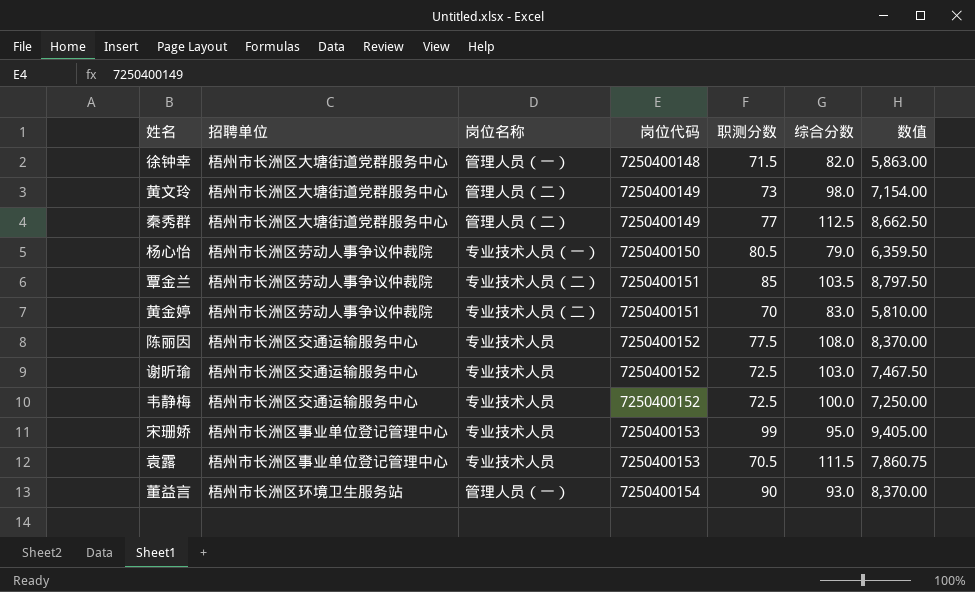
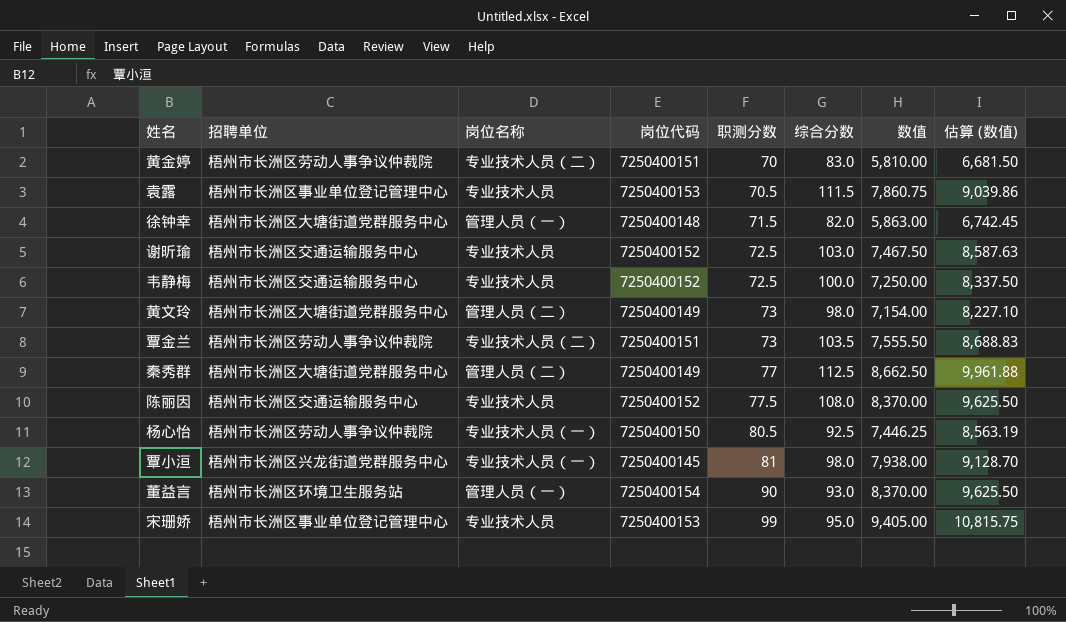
row order: 岗位代码 ascending -> 职测分数 ascending
column 估算 (数值) | formula: none -> [数值] * 1.15
覃金兰 | 职测分数: 85 -> 73
覃金兰 | 数值: 8,797.50 -> 7,555.50
杨心怡 | 综合分数: 79.0 -> 92.5
杨心怡 | 数值: 6,359.50 -> 7,446.25
row 覃小洹: none -> 梧州市长洲区兴龙街道党群服务中心 | 专业技术人员（一） | 7250400145 | 81 | 98.0 | 7,938.00 | 9,128.70

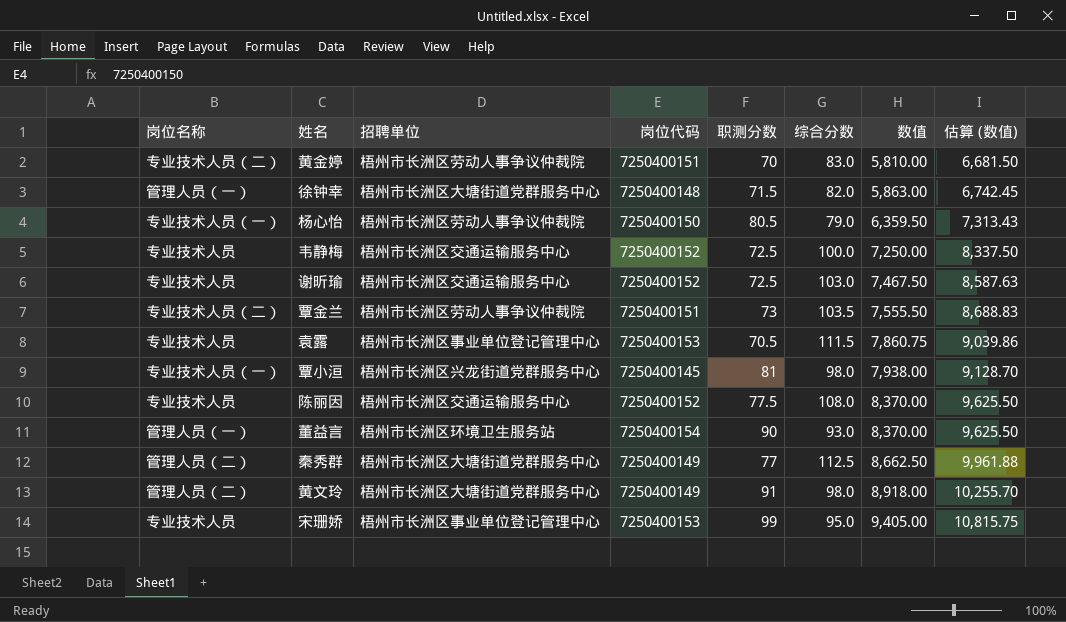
row order: 职测分数 ascending -> 数值 ascending
column 岗位名称 | position: 3 -> 1
杨心怡 | 综合分数: 92.5 -> 79.0
杨心怡 | 数值: 7,446.25 -> 6,359.50
杨心怡 | 估算 (数值): 8,563.19 -> 7,313.43
黄文玲 | 职测分数: 73 -> 91
黄文玲 | 数值: 7,154.00 -> 8,918.00
黄文玲 | 估算 (数值): 8,227.10 -> 10,255.70

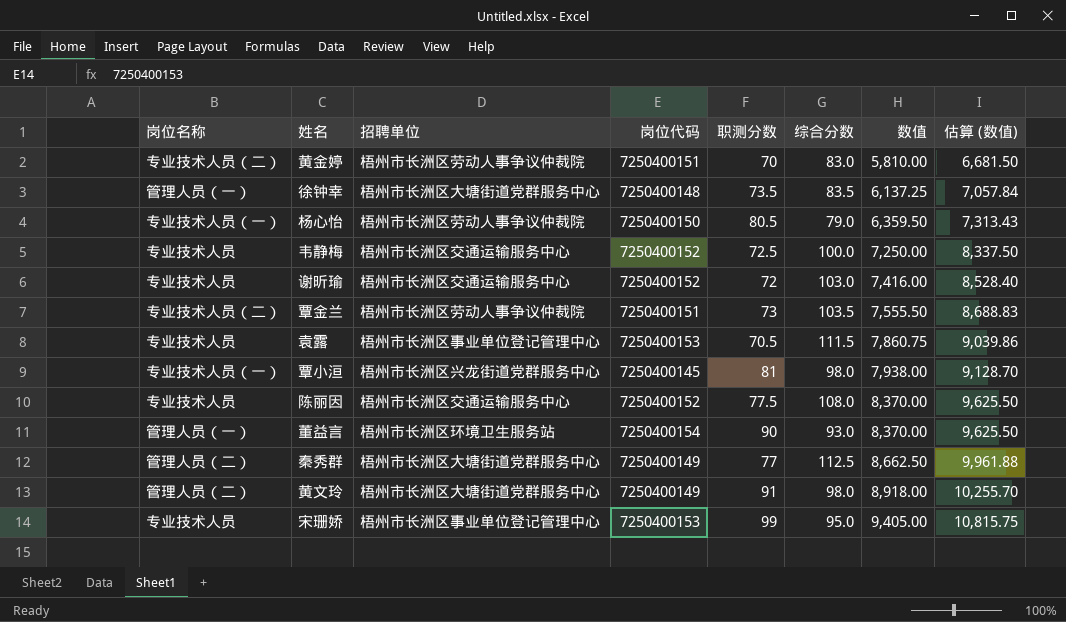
徐钟幸 | 职测分数: 71.5 -> 73.5
徐钟幸 | 综合分数: 82.0 -> 83.5
徐钟幸 | 数值: 5,863.00 -> 6,137.25
徐钟幸 | 估算 (数值): 6,742.45 -> 7,057.84
谢昕瑜 | 职测分数: 72.5 -> 72
谢昕瑜 | 数值: 7,467.50 -> 7,416.00
谢昕瑜 | 估算 (数值): 8,587.63 -> 8,528.40

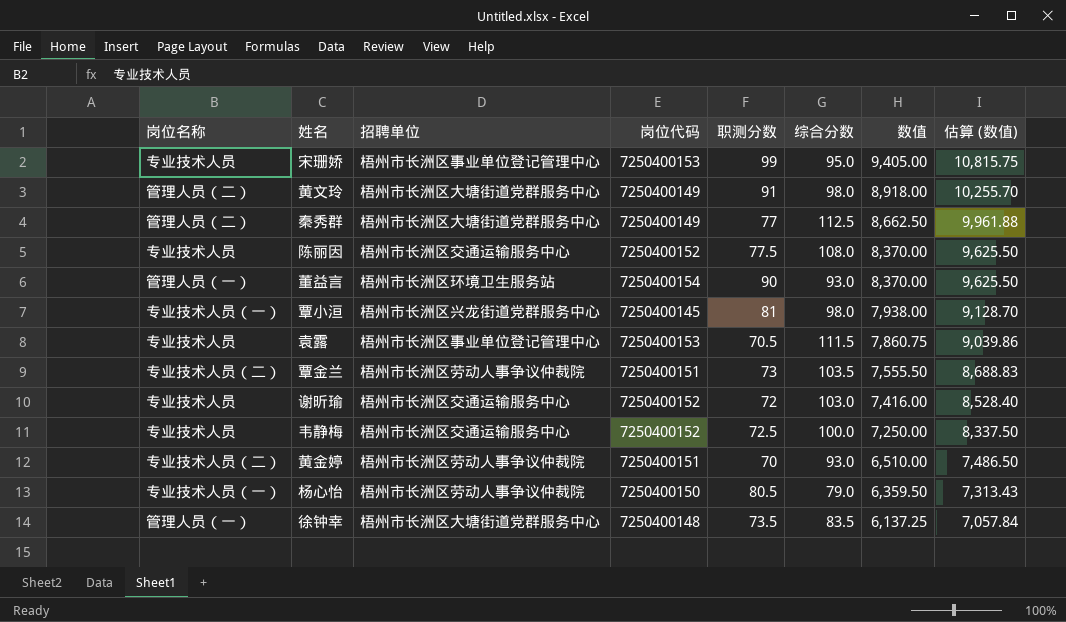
row order: 数值 ascending -> 数值 descending
黄金婷 | 综合分数: 83.0 -> 93.0
黄金婷 | 数值: 5,810.00 -> 6,510.00
黄金婷 | 估算 (数值): 6,681.50 -> 7,486.50

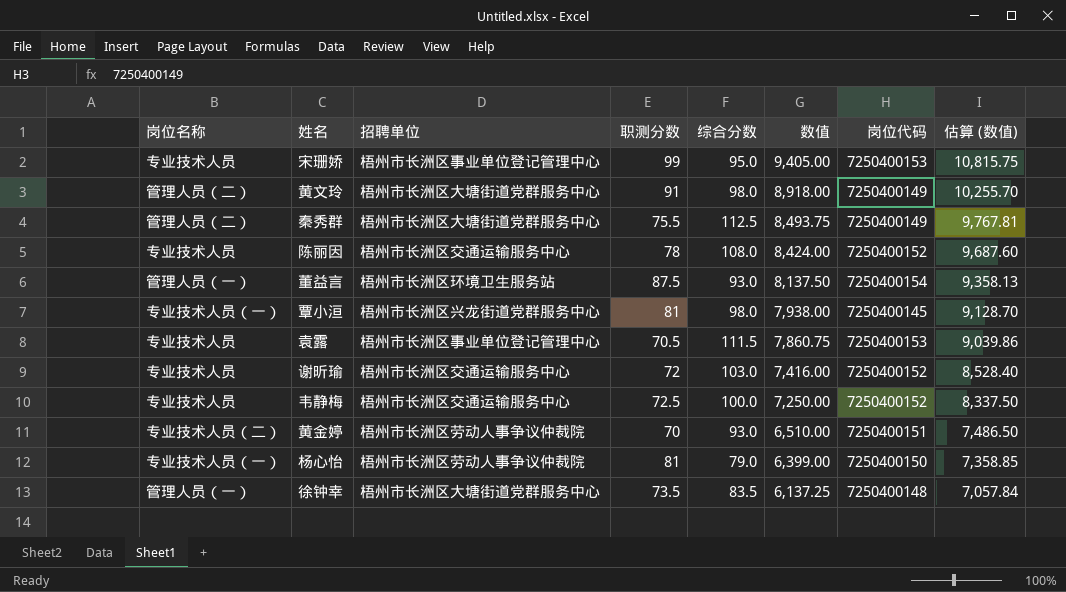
column 岗位代码 | position: 4 -> 7
row 覃金兰: 专业技术人员（二） | 梧州市长洲区劳动人事争议仲裁院 | 7250400151 | 73 | 103.5 | 7,555.50 | 8,688.83 -> none
秦秀群 | 职测分数: 77 -> 75.5
秦秀群 | 数值: 8,662.50 -> 8,493.75
秦秀群 | 估算 (数值): 9,961.88 -> 9,767.81
陈丽因 | 职测分数: 77.5 -> 78
陈丽因 | 数值: 8,370.00 -> 8,424.00
陈丽因 | 估算 (数值): 9,625.50 -> 9,687.60
董益言 | 职测分数: 90 -> 87.5
董益言 | 数值: 8,370.00 -> 8,137.50
董益言 | 估算 (数值): 9,625.50 -> 9,358.13
杨心怡 | 职测分数: 80.5 -> 81
杨心怡 | 数值: 6,359.50 -> 6,399.00
杨心怡 | 估算 (数值): 7,313.43 -> 7,358.85

